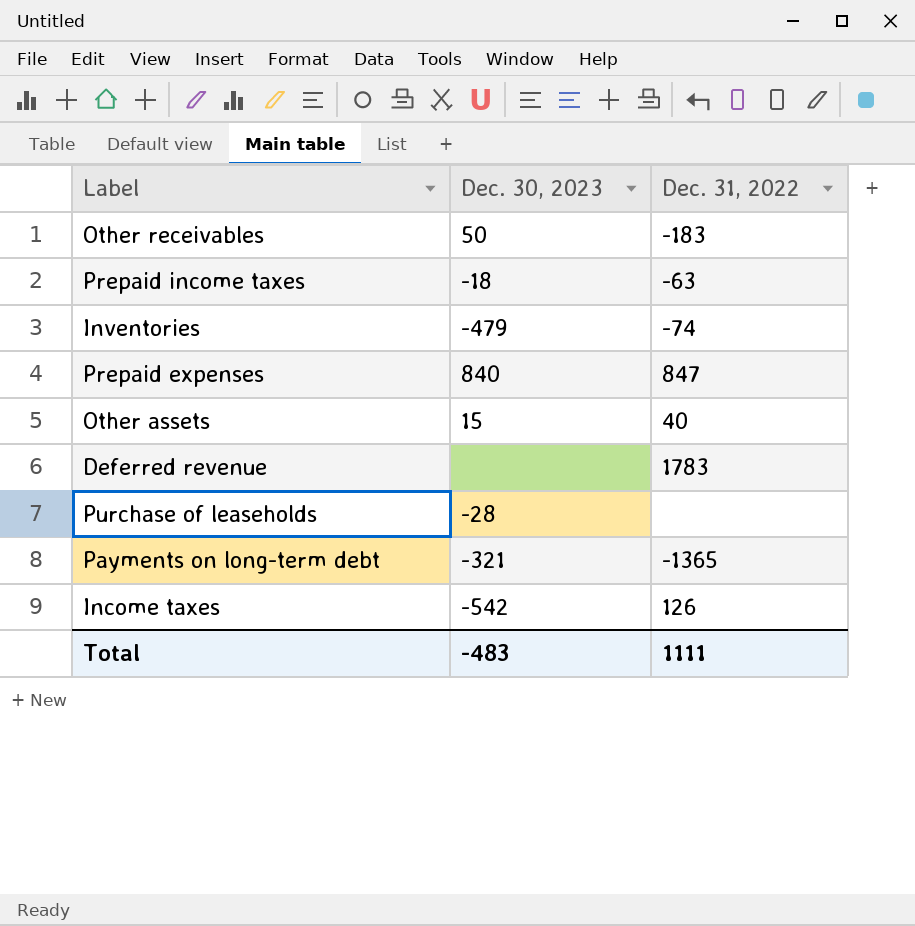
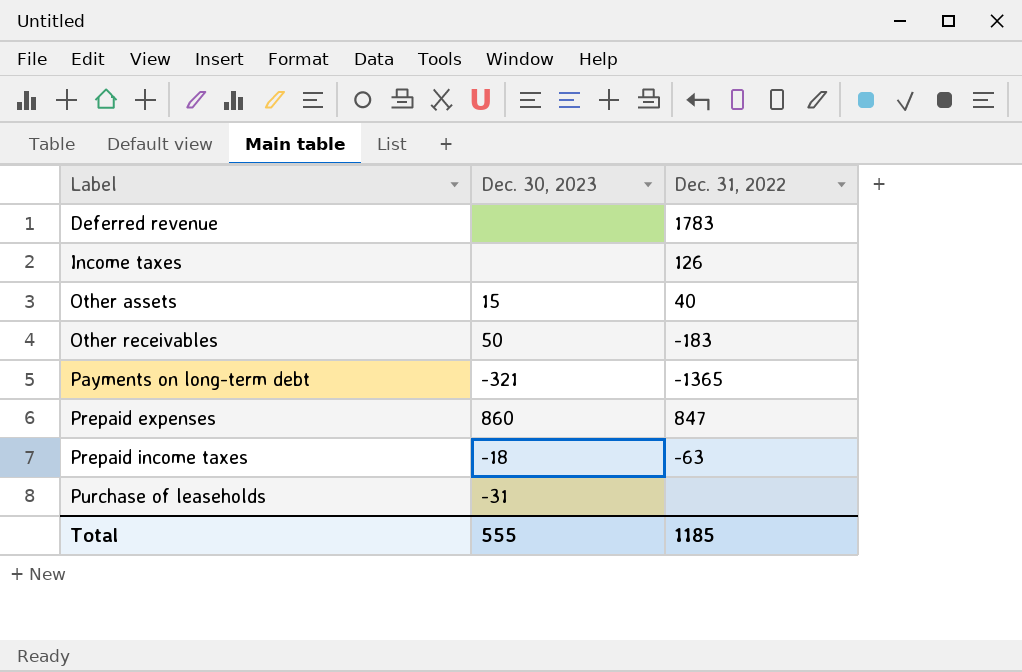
row order: none -> Label ascending
row Inventories: -479 | -74 -> none
Income taxes | Dec. 30, 2023: -542 -> none
Prepaid expenses | Dec. 30, 2023: 840 -> 860
Purchase of leaseholds | Dec. 30, 2023: -28 -> -31
Total | Dec. 30, 2023: -483 -> 555
Total | Dec. 31, 2022: 1111 -> 1185

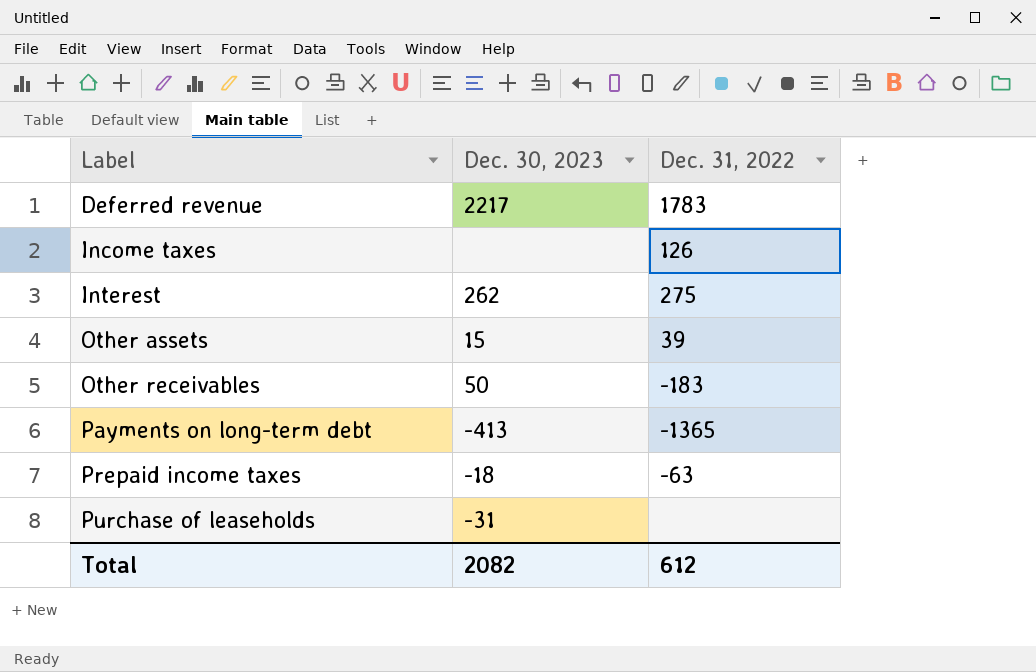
row Prepaid expenses: 860 | 847 -> none
Deferred revenue | Dec. 30, 2023: none -> 2217
row Interest: none -> 262 | 275
Other assets | Dec. 31, 2022: 40 -> 39
Payments on long-term debt | Dec. 30, 2023: -321 -> -413
Total | Dec. 30, 2023: 555 -> 2082
Total | Dec. 31, 2022: 1185 -> 612

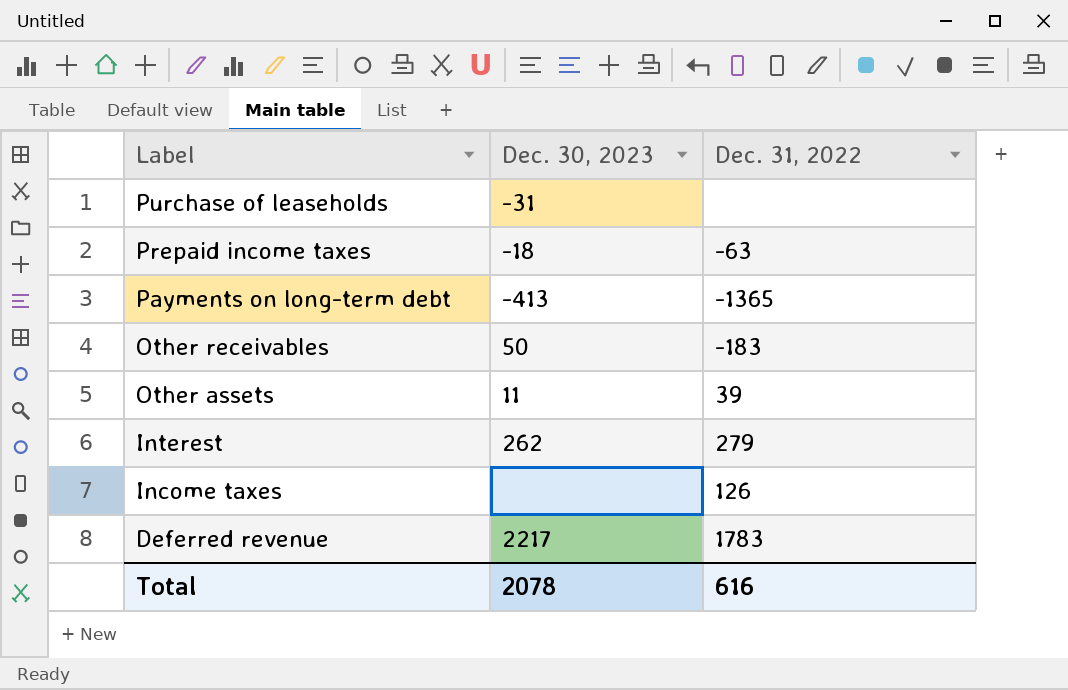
row order: Label ascending -> Label descending
Other assets | Dec. 30, 2023: 15 -> 11
Interest | Dec. 31, 2022: 275 -> 279
Total | Dec. 30, 2023: 2082 -> 2078
Total | Dec. 31, 2022: 612 -> 616

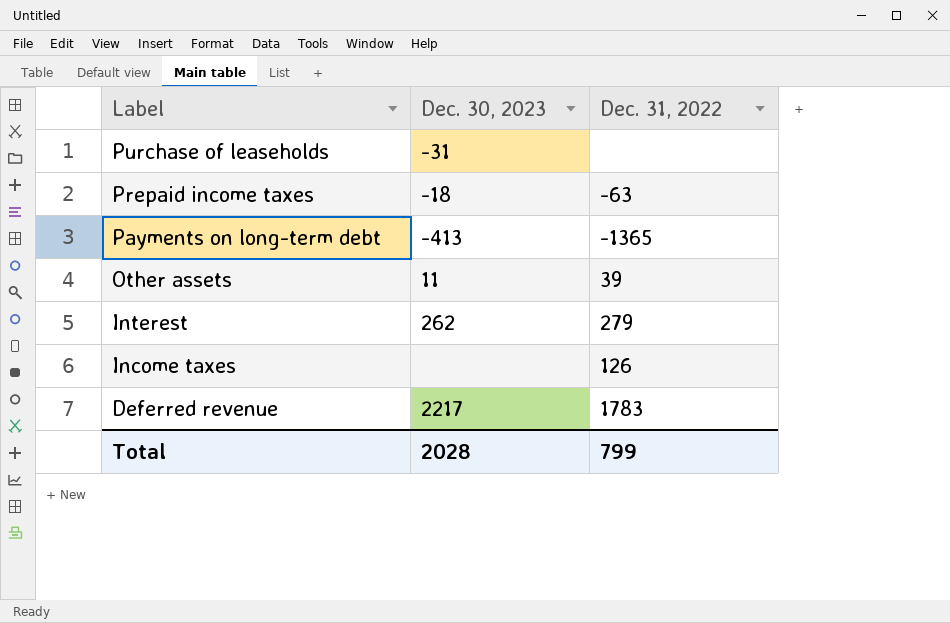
row Other receivables: 50 | -183 -> none
Total | Dec. 30, 2023: 2078 -> 2028
Total | Dec. 31, 2022: 616 -> 799

